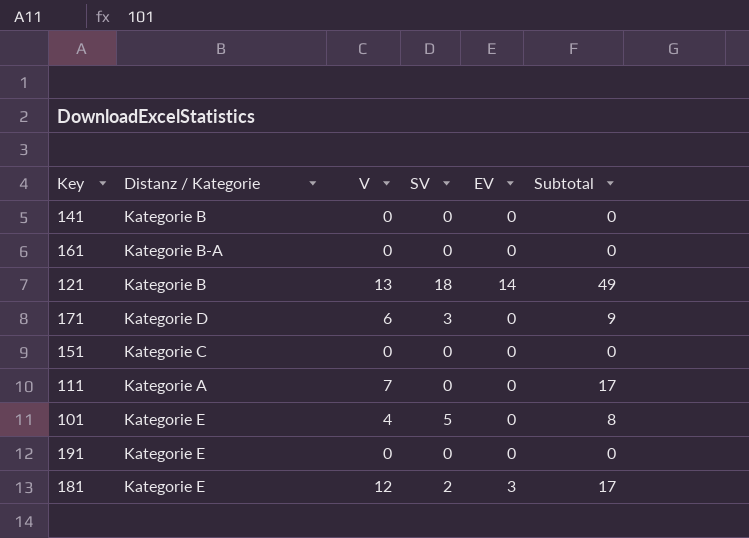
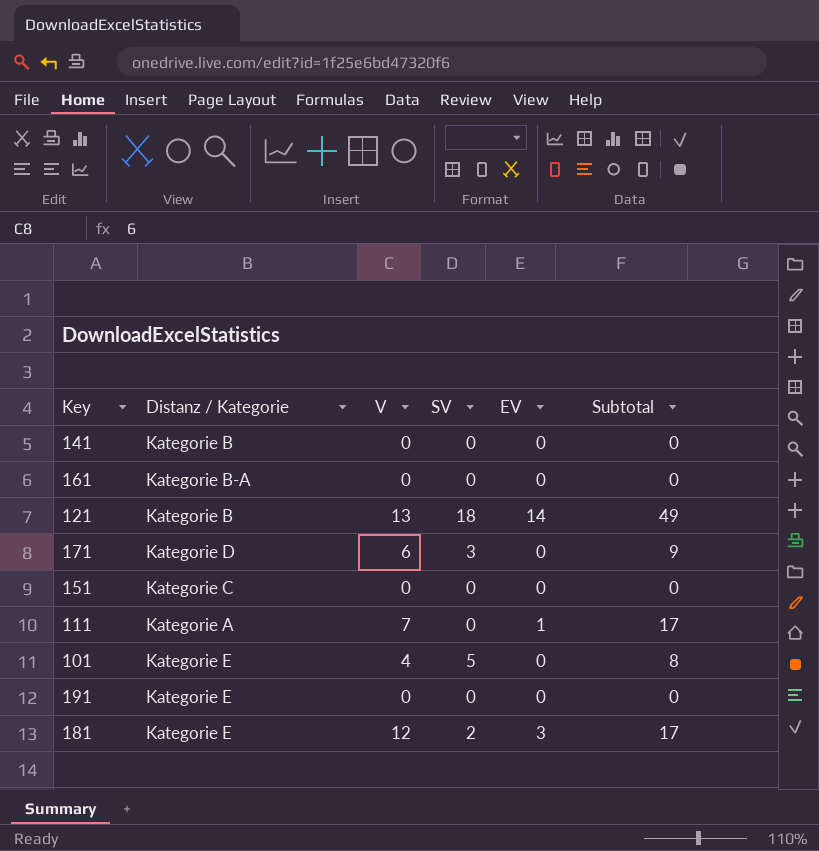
111 | EV: 0 -> 1

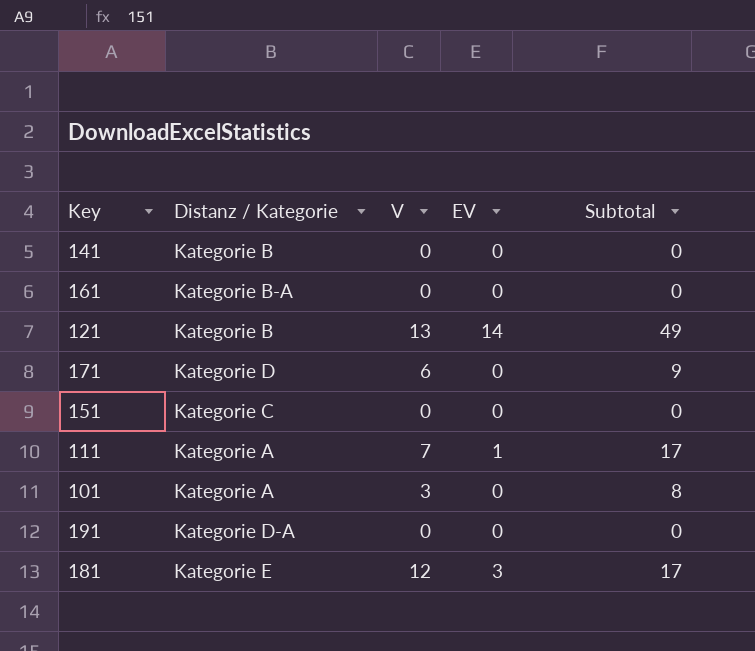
column SV | position: 4 -> none
101 | Distanz / Kategorie: Kategorie E -> Kategorie A
101 | V: 4 -> 3
191 | Distanz / Kategorie: Kategorie E -> Kategorie D-A

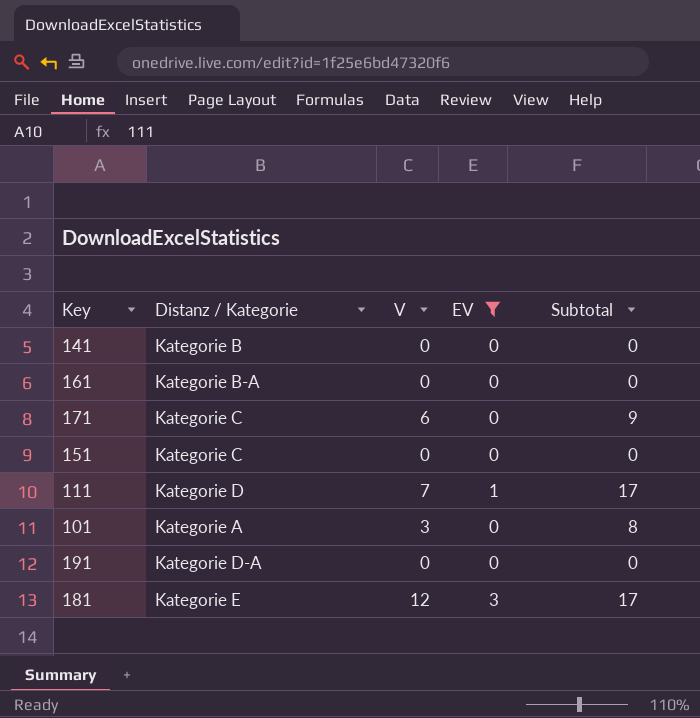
filter: none -> EV != 14
171 | Distanz / Kategorie: Kategorie D -> Kategorie C
111 | Distanz / Kategorie: Kategorie A -> Kategorie D

